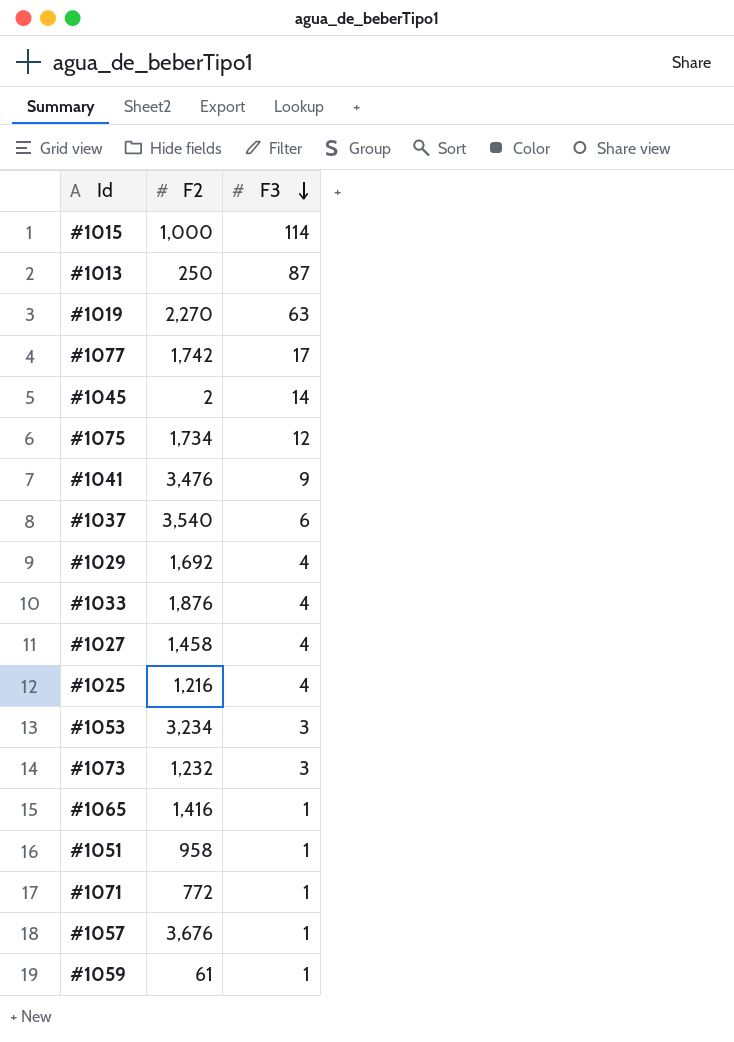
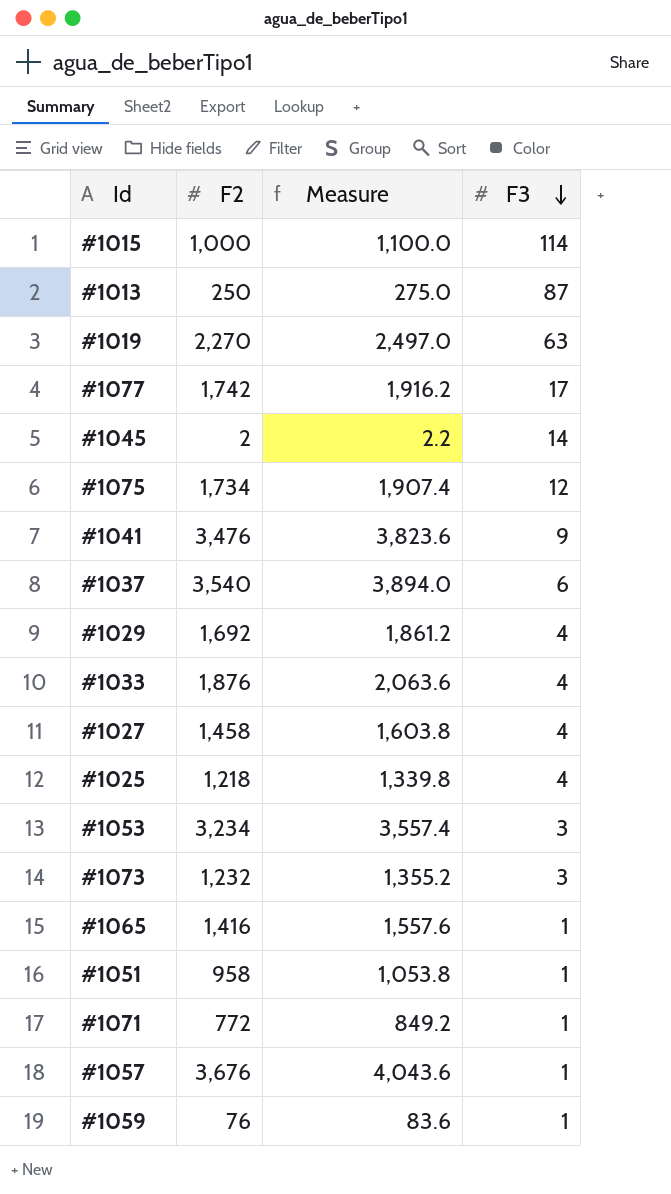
column Measure | formula: none -> [F2] * 1.1
#1025 | F2: 1,216 -> 1,218
#1059 | F2: 61 -> 76

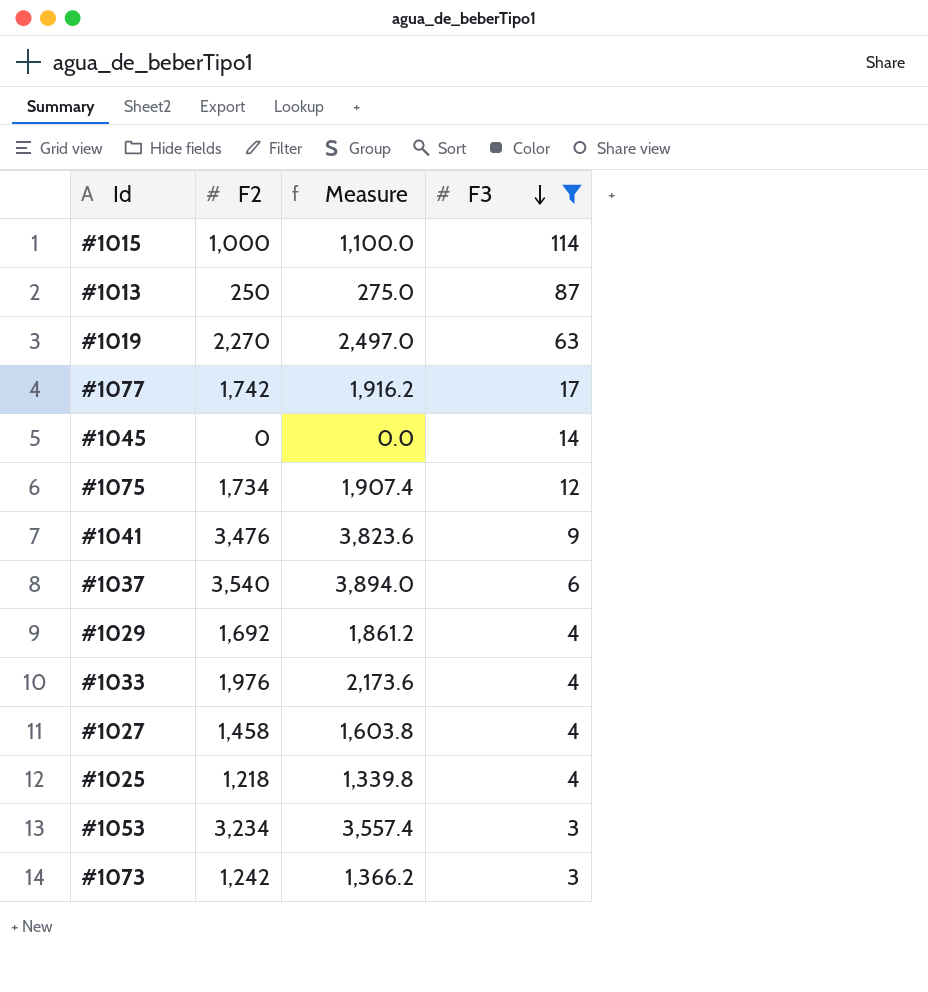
filter: none -> F3 != 1
#1045 | F2: 2 -> 0
#1045 | Measure: 2.2 -> 0.0
#1033 | F2: 1,876 -> 1,976
#1033 | Measure: 2,063.6 -> 2,173.6
#1073 | F2: 1,232 -> 1,242
#1073 | Measure: 1,355.2 -> 1,366.2

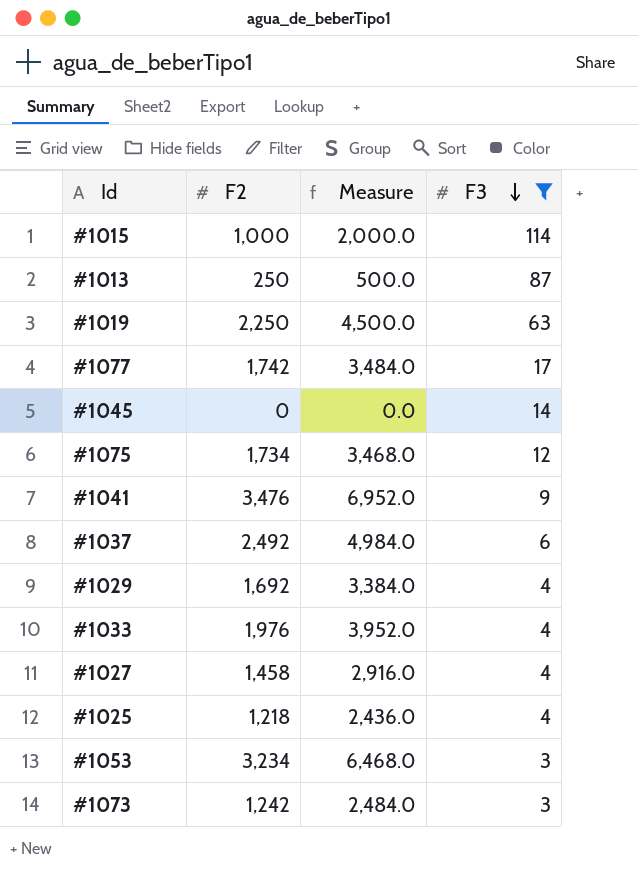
column Measure | formula: [F2] * 1.1 -> [F2] * 2
#1019 | F2: 2,270 -> 2,250
#1037 | F2: 3,540 -> 2,492

